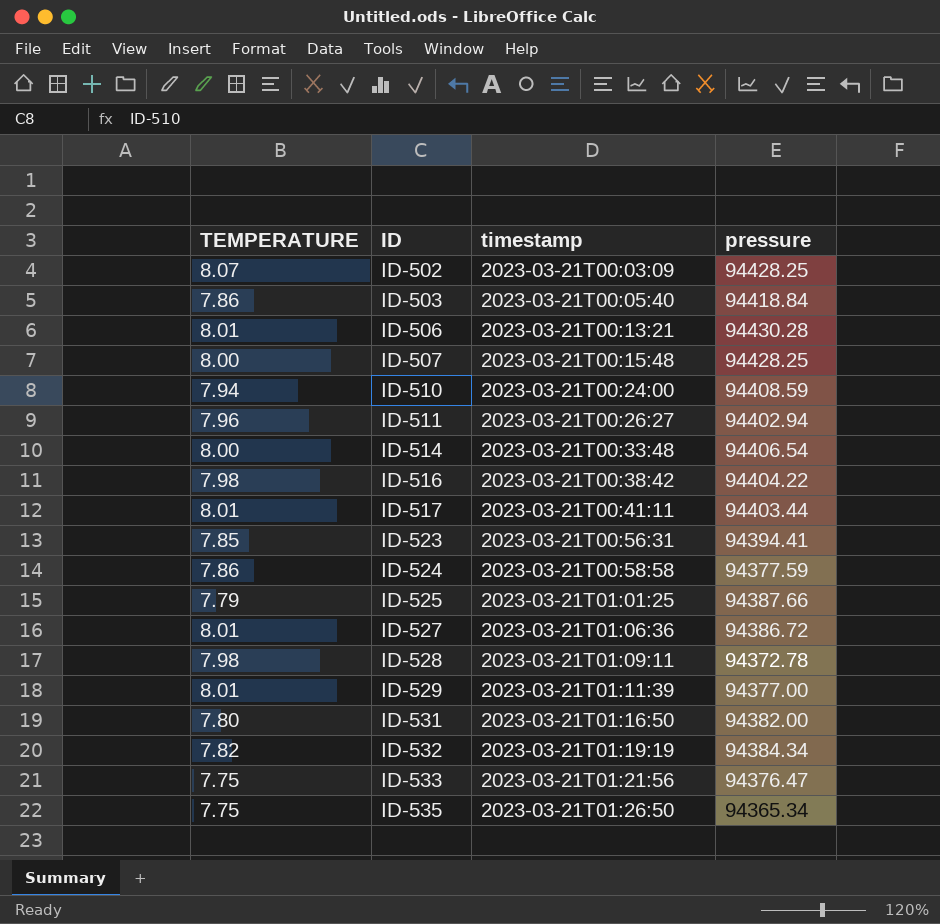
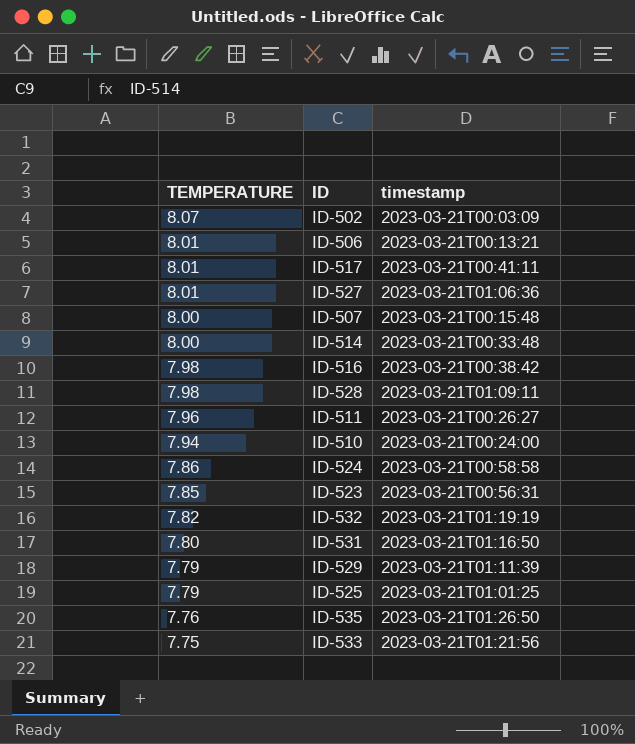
row order: ID ascending -> TEMPERATURE descending
column pressure | position: 4 -> none
row ID-503: 7.86 | 2023-03-21T00:05:40 | 94418.84 -> none
ID-529 | TEMPERATURE: 8.01 -> 7.79
ID-535 | TEMPERATURE: 7.75 -> 7.76

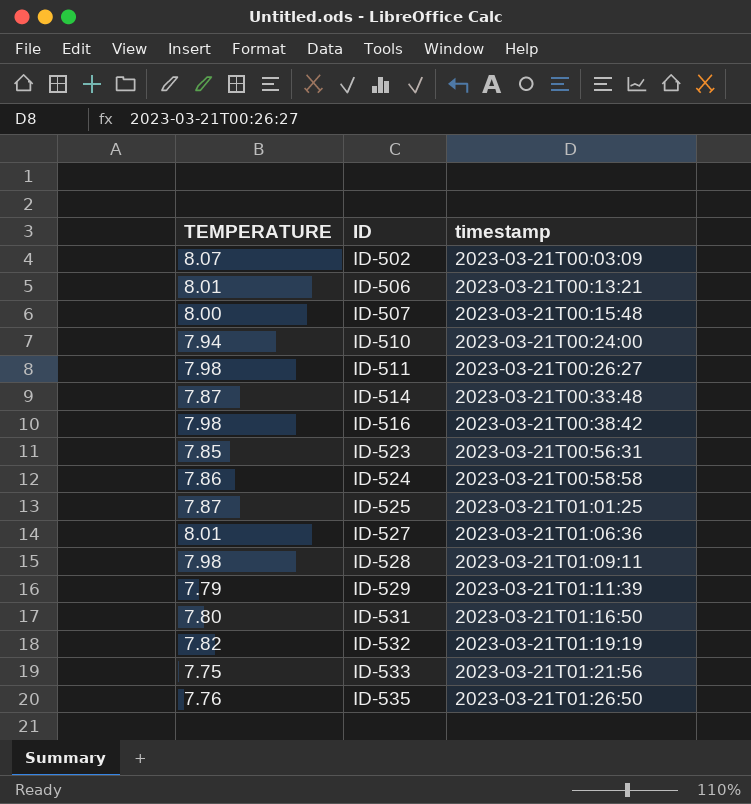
row order: TEMPERATURE descending -> ID ascending
row ID-517: 8.01 | 2023-03-21T00:41:11 -> none
ID-511 | TEMPERATURE: 7.96 -> 7.98
ID-514 | TEMPERATURE: 8.00 -> 7.87
ID-525 | TEMPERATURE: 7.79 -> 7.87

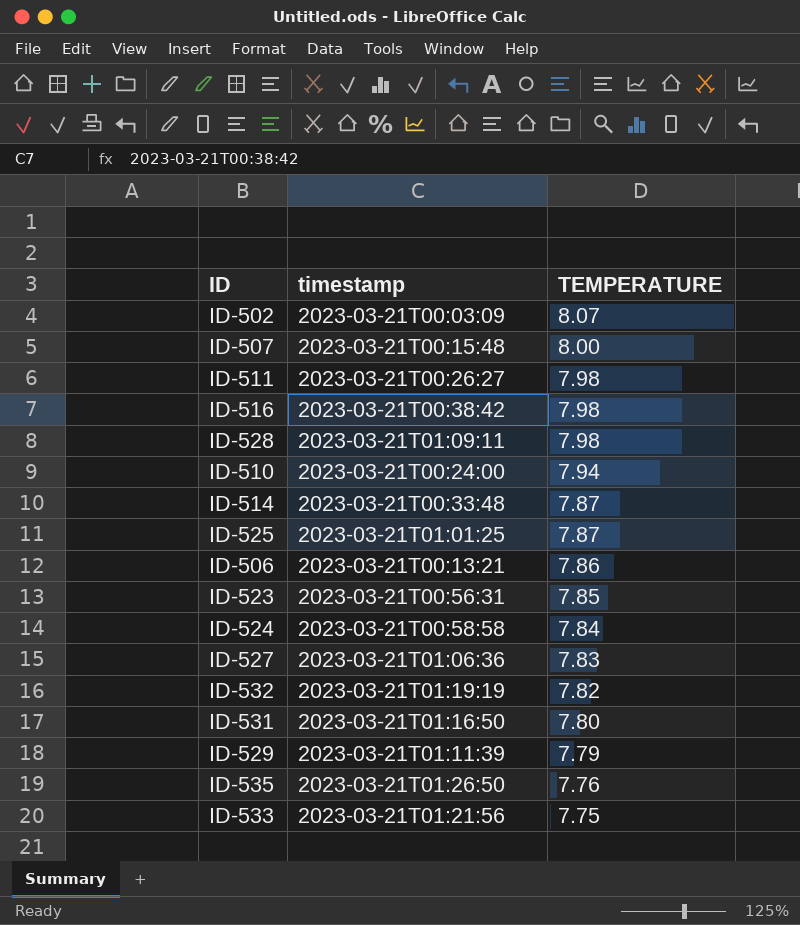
row order: ID ascending -> TEMPERATURE descending
column TEMPERATURE | position: 1 -> 3
ID-506 | TEMPERATURE: 8.01 -> 7.86
ID-524 | TEMPERATURE: 7.86 -> 7.84
ID-527 | TEMPERATURE: 8.01 -> 7.83

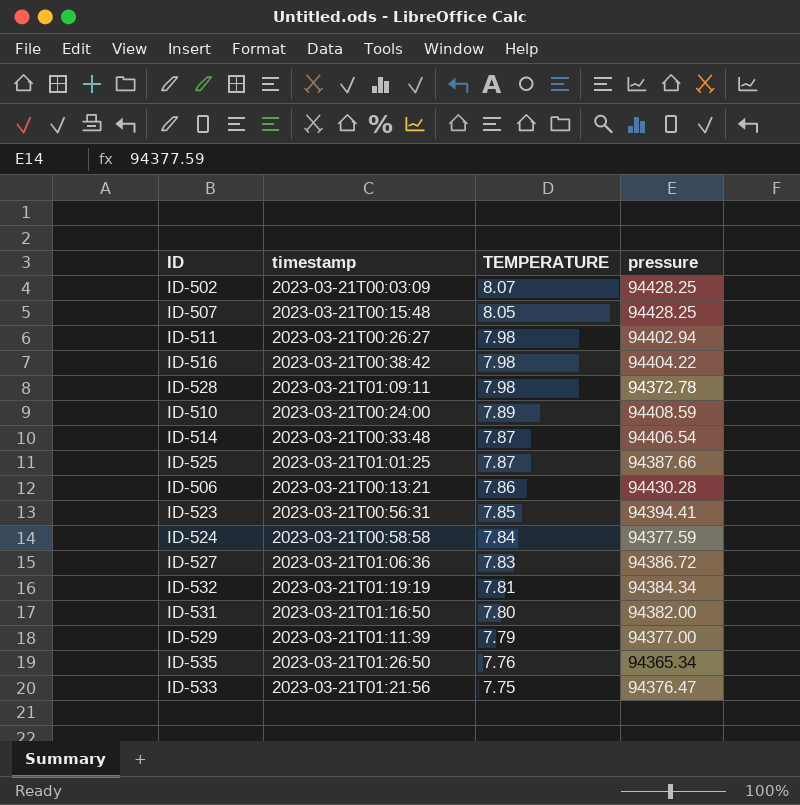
column pressure | position: none -> 4
ID-507 | TEMPERATURE: 8.00 -> 8.05
ID-510 | TEMPERATURE: 7.94 -> 7.89
ID-532 | TEMPERATURE: 7.82 -> 7.81

